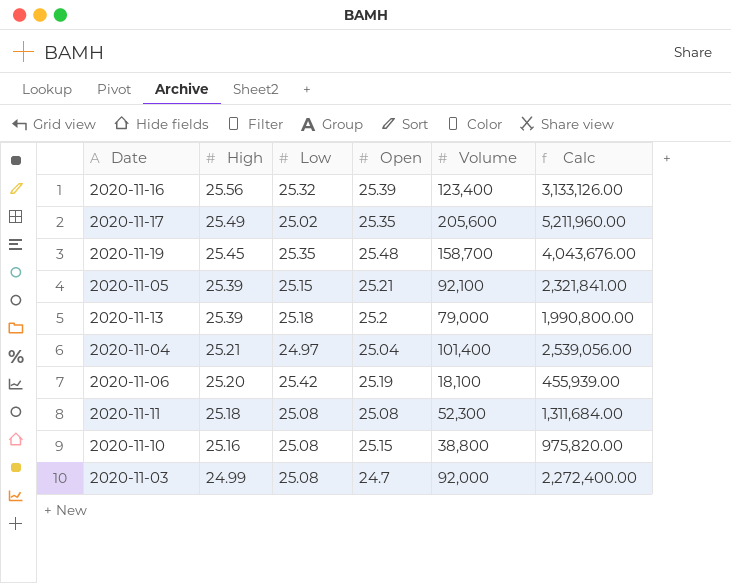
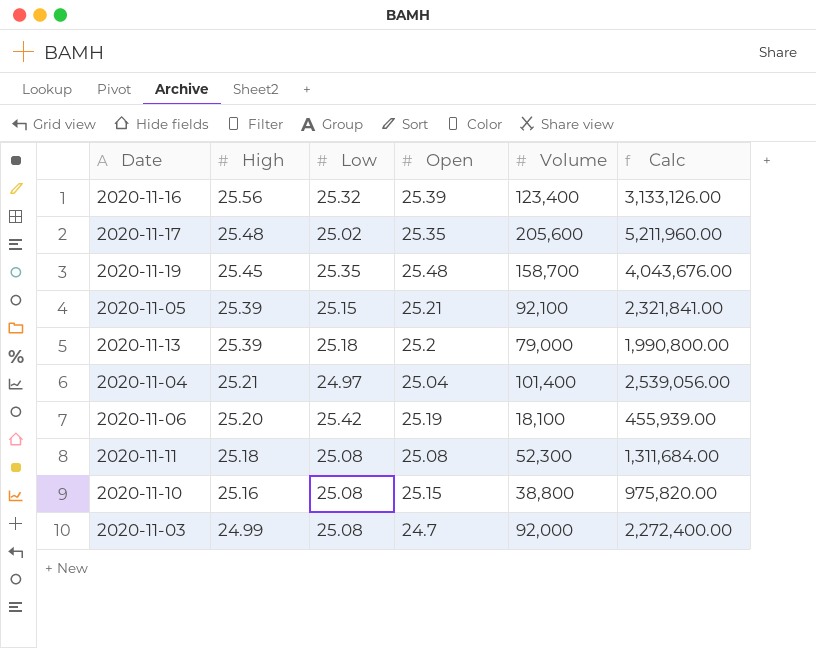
2020-11-17 | High: 25.49 -> 25.48

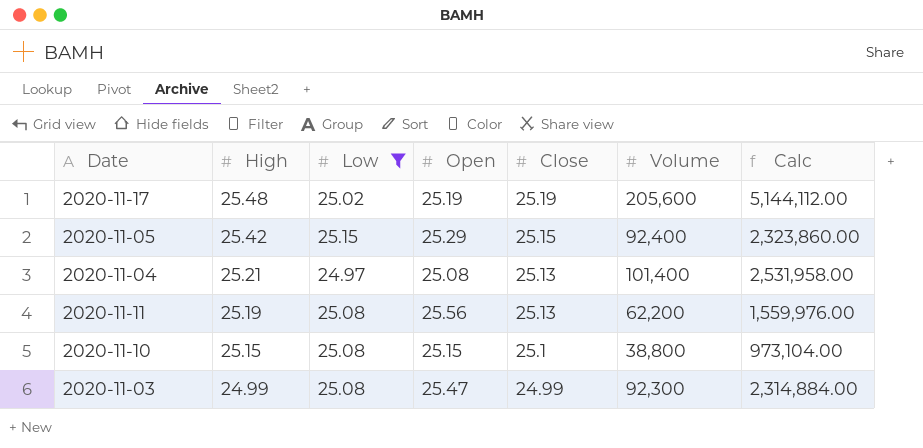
filter: none -> Low <= 25.15
column Close | position: none -> 5
column Calc | formula: [Open] * [Volume] -> [Low] * [Volume]
2020-11-17 | Open: 25.35 -> 25.19
2020-11-05 | High: 25.39 -> 25.42
2020-11-05 | Open: 25.21 -> 25.29
2020-11-05 | Volume: 92,100 -> 92,400
2020-11-04 | Open: 25.04 -> 25.08
2020-11-11 | High: 25.18 -> 25.19
2020-11-11 | Open: 25.08 -> 25.56
2020-11-11 | Volume: 52,300 -> 62,200
2020-11-10 | High: 25.16 -> 25.15
2020-11-03 | Open: 24.7 -> 25.47
2020-11-03 | Volume: 92,000 -> 92,300

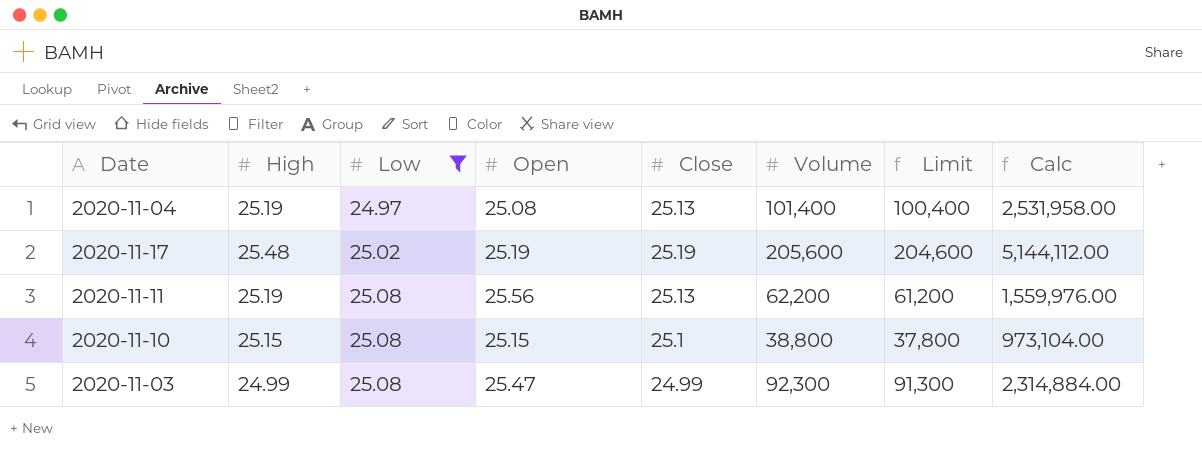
row order: High descending -> Low ascending
column Limit | formula: none -> [Volume] - 1000
row 2020-11-05: 25.42 | 25.15 | 25.29 | 25.15 | 92,400 | 2,323,860.00 -> none
2020-11-04 | High: 25.21 -> 25.19

